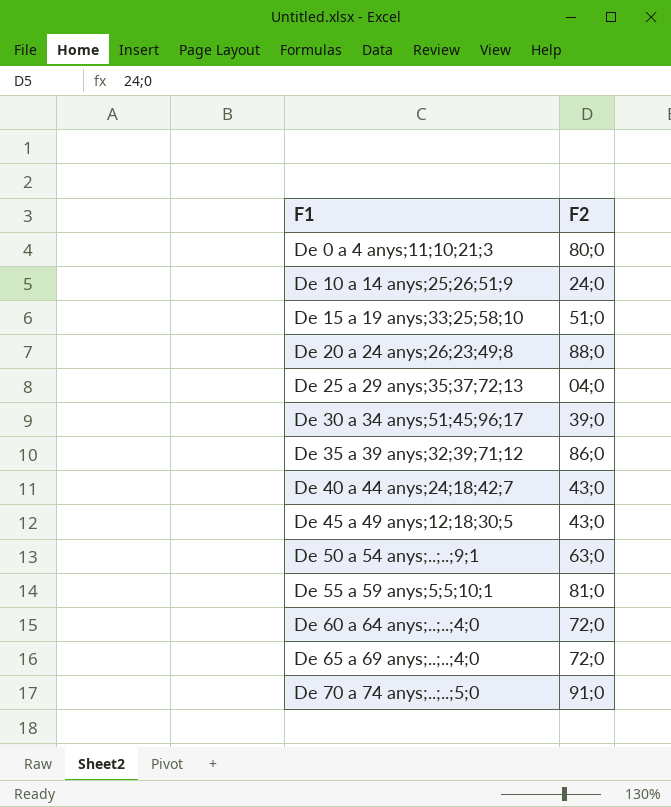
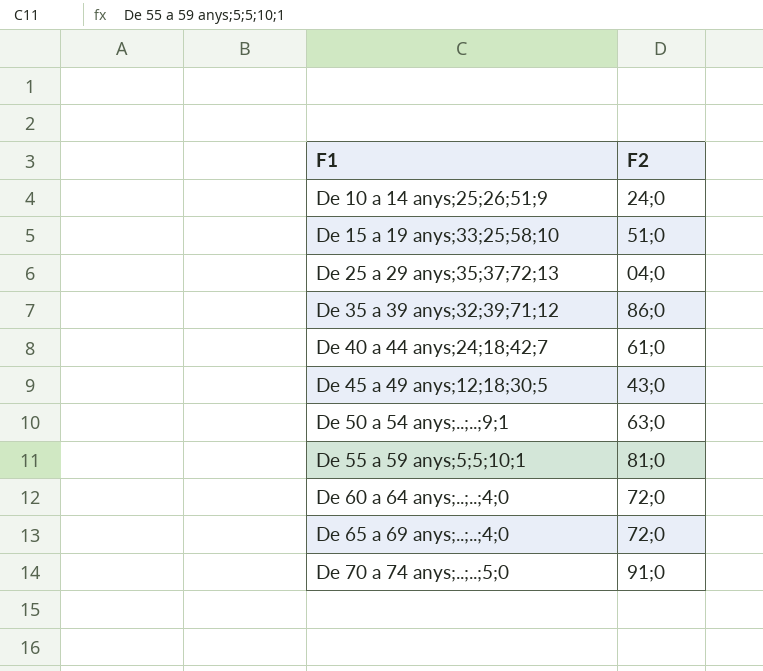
row De 0 a 4 anys;11;10;21;3: 80;0 -> none
row De 20 a 24 anys;26;23;49;8: 88;0 -> none
row De 30 a 34 anys;51;45;96;17: 39;0 -> none
De 40 a 44 anys;24;18;42;7 | F2: 43;0 -> 61;0

